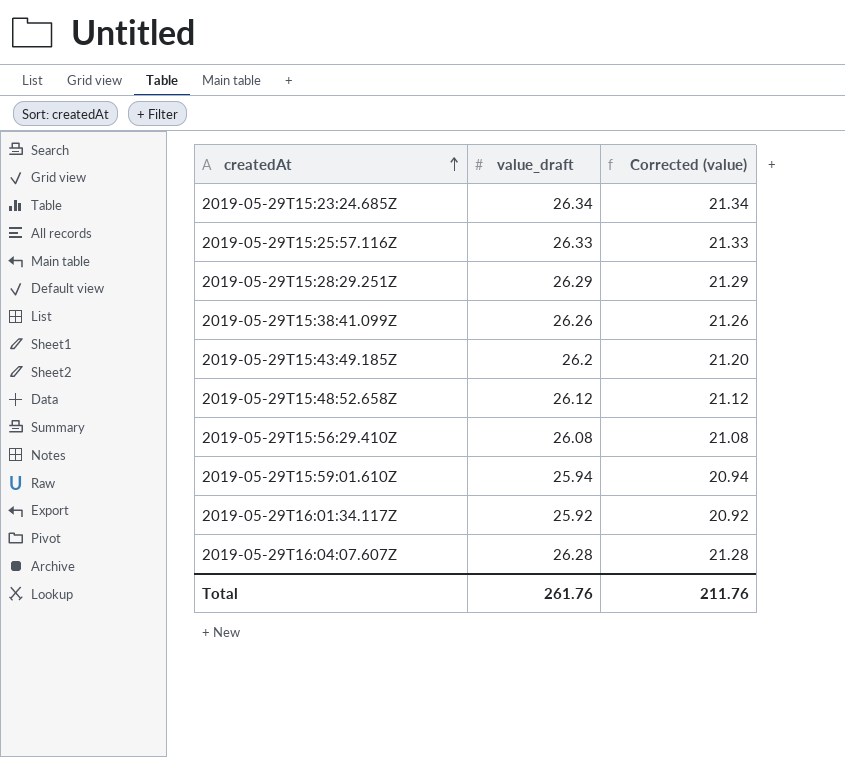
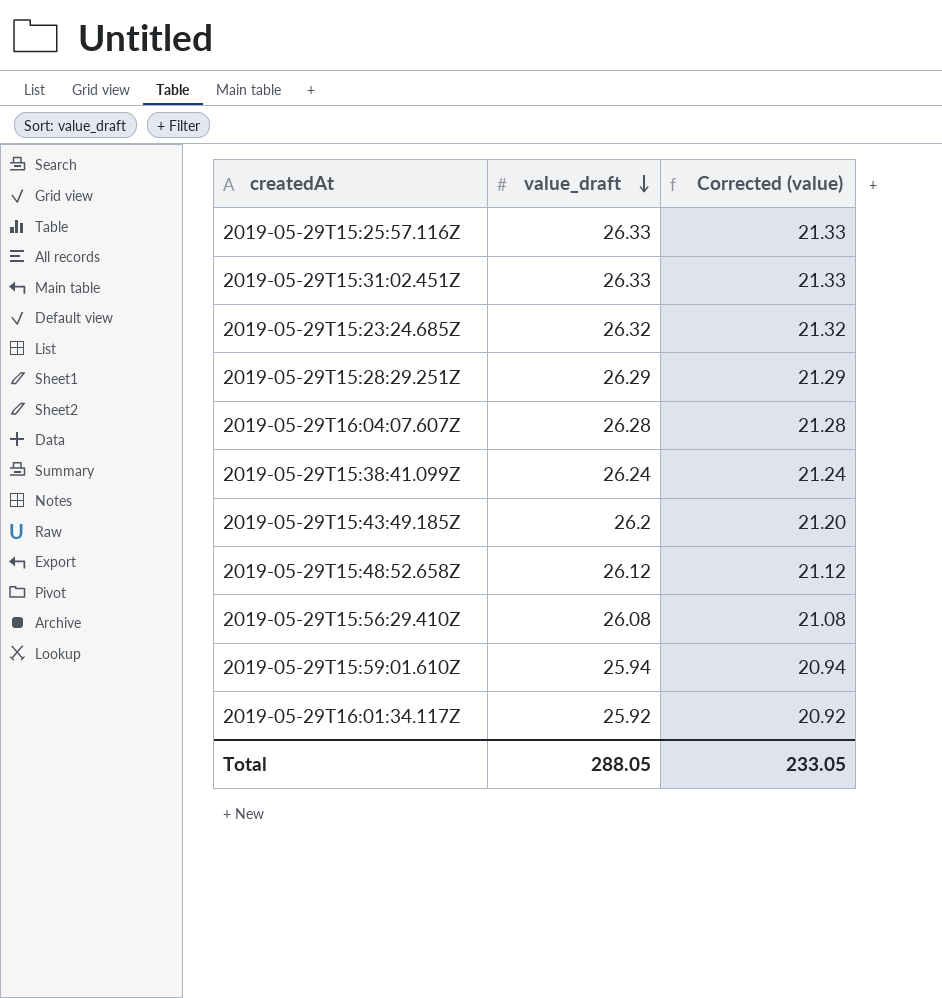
row order: createdAt ascending -> value_draft descending
row 2019-05-29T15:31:02.451Z: none -> 26.33 | 21.33
2019-05-29T15:23:24.685Z | value_draft: 26.34 -> 26.32
2019-05-29T15:23:24.685Z | Corrected (value): 21.34 -> 21.32
2019-05-29T15:38:41.099Z | value_draft: 26.26 -> 26.24
2019-05-29T15:38:41.099Z | Corrected (value): 21.26 -> 21.24
Total | value_draft: 261.76 -> 288.05
Total | Corrected (value): 211.76 -> 233.05

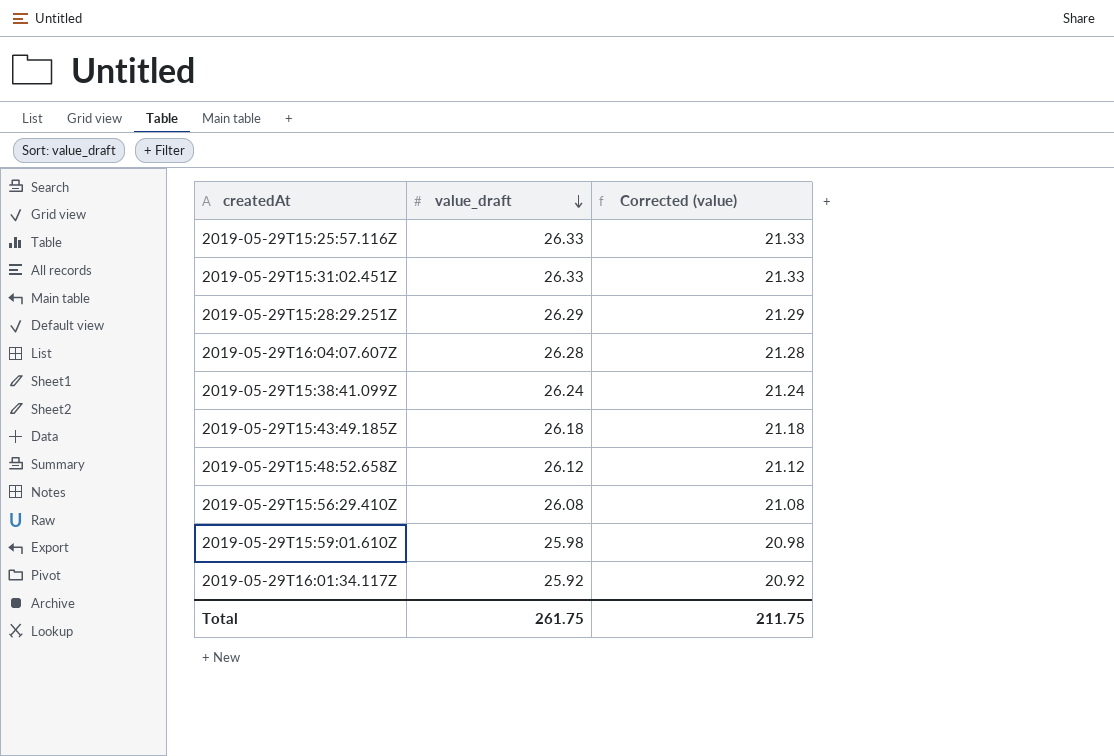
row 2019-05-29T15:23:24.685Z: 26.32 | 21.32 -> none
2019-05-29T15:43:49.185Z | value_draft: 26.2 -> 26.18
2019-05-29T15:43:49.185Z | Corrected (value): 21.20 -> 21.18
2019-05-29T15:59:01.610Z | value_draft: 25.94 -> 25.98
2019-05-29T15:59:01.610Z | Corrected (value): 20.94 -> 20.98
Total | value_draft: 288.05 -> 261.75
Total | Corrected (value): 233.05 -> 211.75

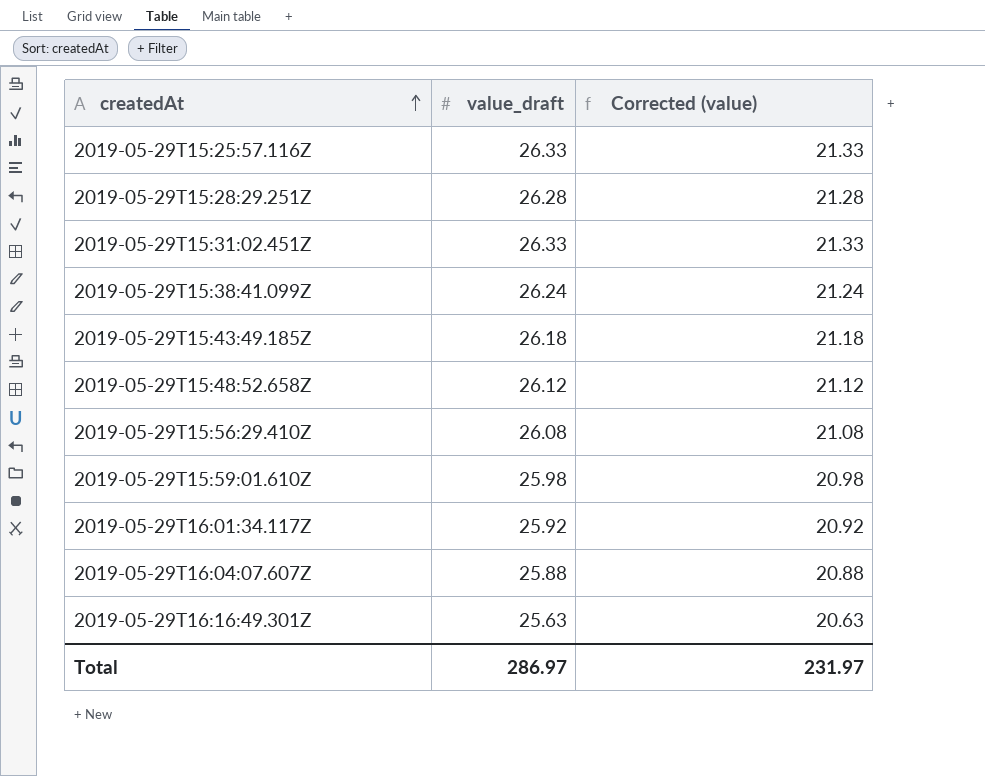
row order: value_draft descending -> createdAt ascending
2019-05-29T15:28:29.251Z | value_draft: 26.29 -> 26.28
2019-05-29T15:28:29.251Z | Corrected (value): 21.29 -> 21.28
2019-05-29T16:04:07.607Z | value_draft: 26.28 -> 25.88
2019-05-29T16:04:07.607Z | Corrected (value): 21.28 -> 20.88
row 2019-05-29T16:16:49.301Z: none -> 25.63 | 20.63
Total | value_draft: 261.75 -> 286.97
Total | Corrected (value): 211.75 -> 231.97

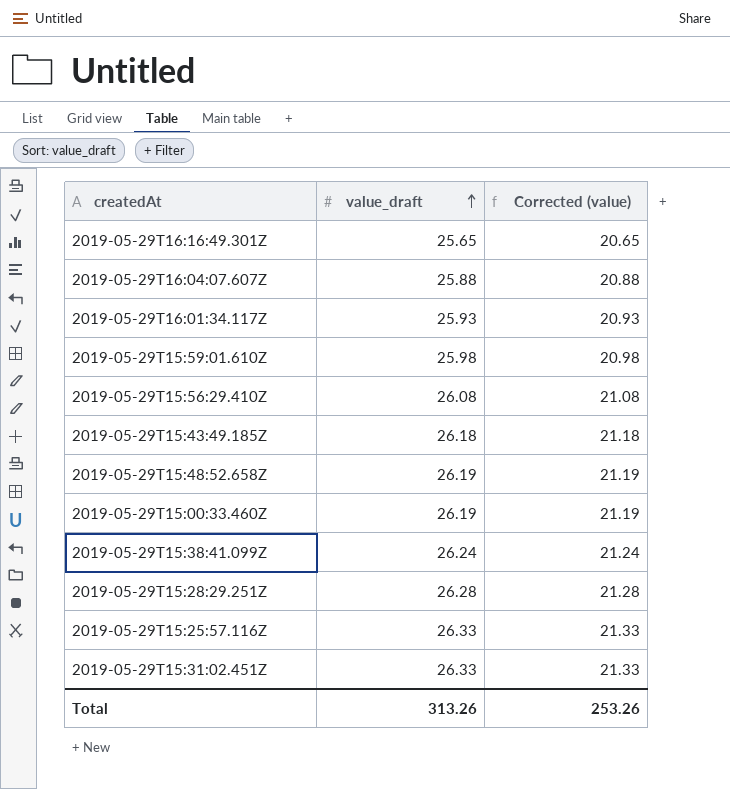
row order: createdAt ascending -> value_draft ascending
2019-05-29T16:16:49.301Z | value_draft: 25.63 -> 25.65
2019-05-29T16:16:49.301Z | Corrected (value): 20.63 -> 20.65
2019-05-29T16:01:34.117Z | value_draft: 25.92 -> 25.93
2019-05-29T16:01:34.117Z | Corrected (value): 20.92 -> 20.93
2019-05-29T15:48:52.658Z | value_draft: 26.12 -> 26.19
2019-05-29T15:48:52.658Z | Corrected (value): 21.12 -> 21.19
row 2019-05-29T15:00:33.460Z: none -> 26.19 | 21.19
Total | value_draft: 286.97 -> 313.26
Total | Corrected (value): 231.97 -> 253.26

